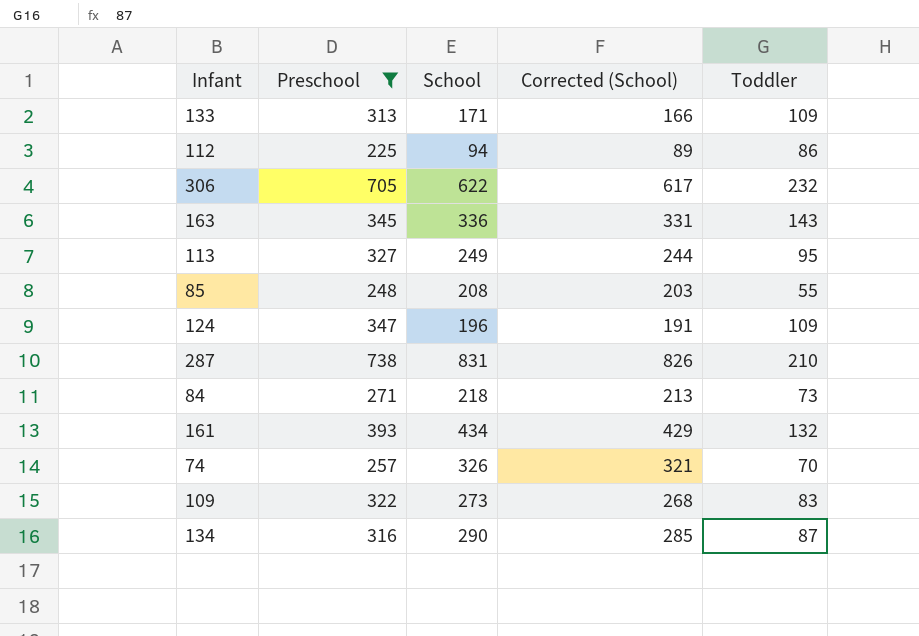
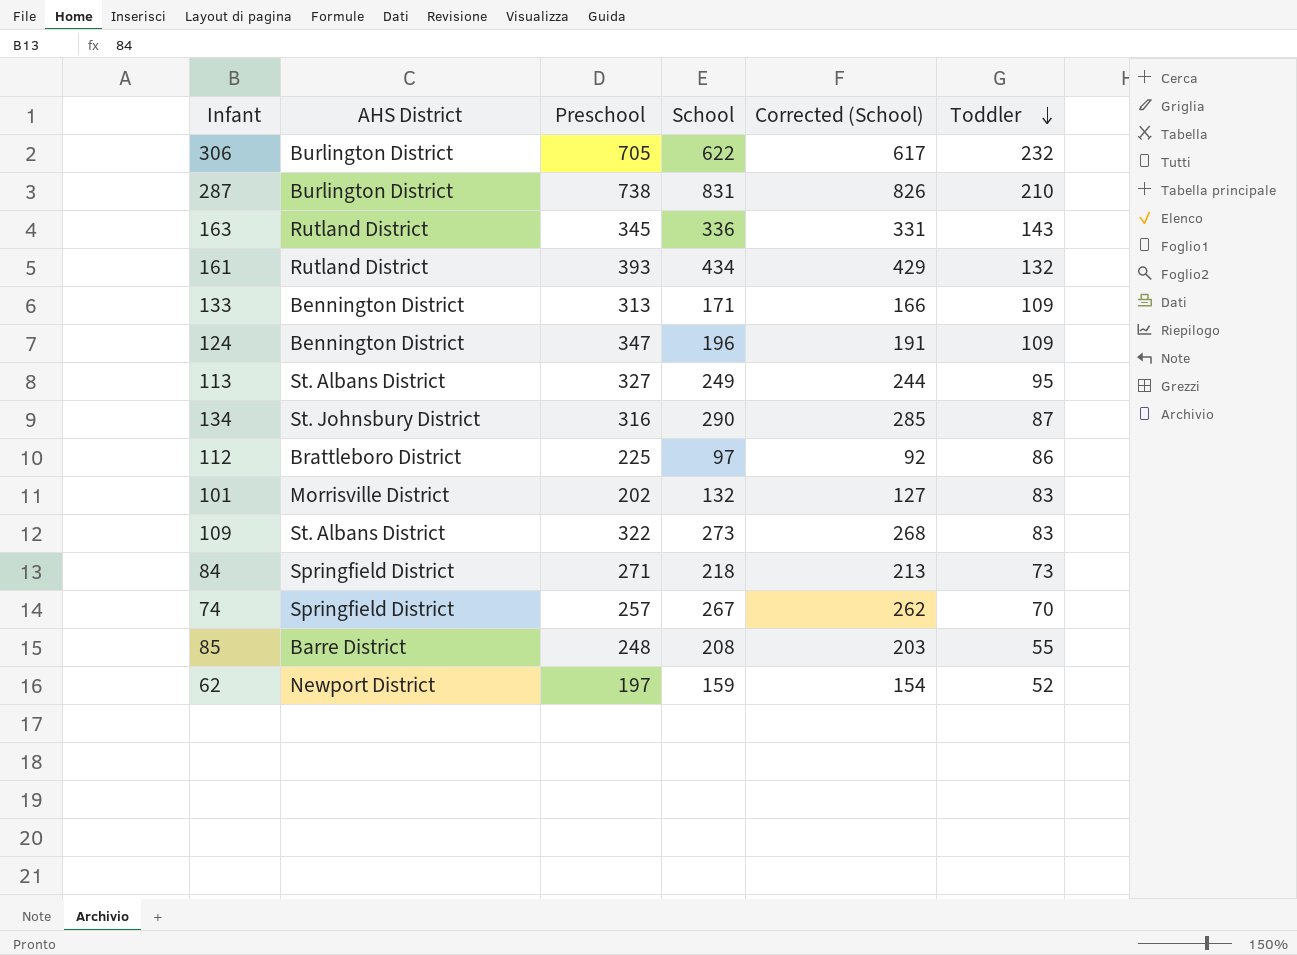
filter: Preschool >= 225 -> none
row order: none -> Toddler descending
column AHS District | position: none -> 2
112 | School: 94 -> 97
112 | Corrected (School): 89 -> 92
74 | School: 326 -> 267
74 | Corrected (School): 321 -> 262

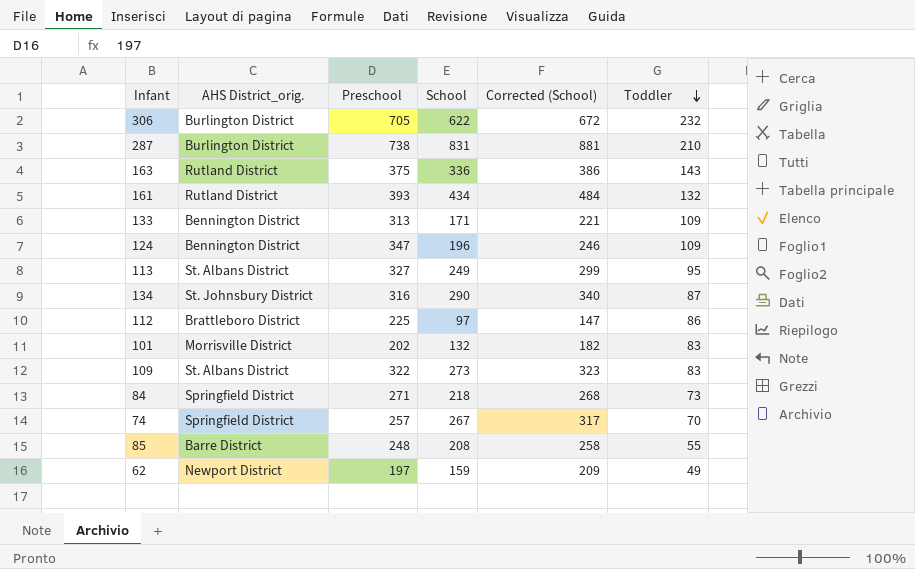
column name: AHS District -> AHS District_orig.
column Corrected (School) | formula: [School] - 5 -> [School] + 50
163 | Preschool: 345 -> 375
62 | Toddler: 52 -> 49

